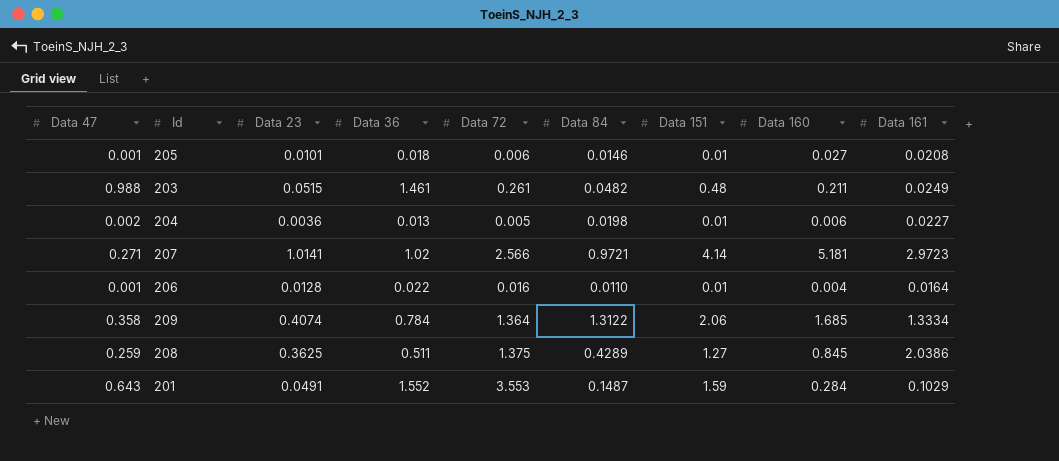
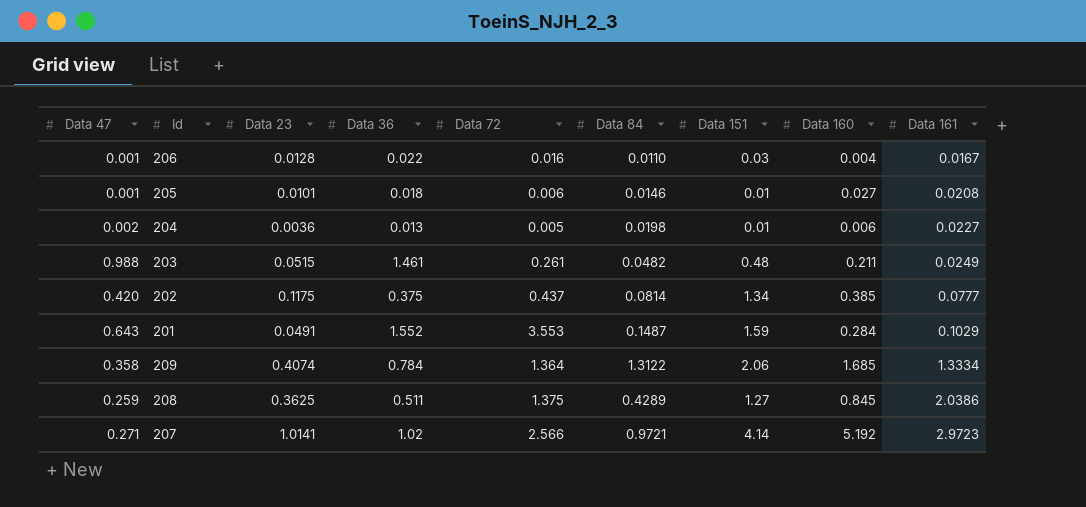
row order: none -> Data 161 ascending
206 | Data 151: 0.01 -> 0.03
206 | Data 161: 0.0164 -> 0.0167
row 202: none -> 0.420 | 0.1175 | 0.375 | 0.437 | 0.0814 | 1.34 | 0.385 | 0.0777
207 | Data 160: 5.181 -> 5.192

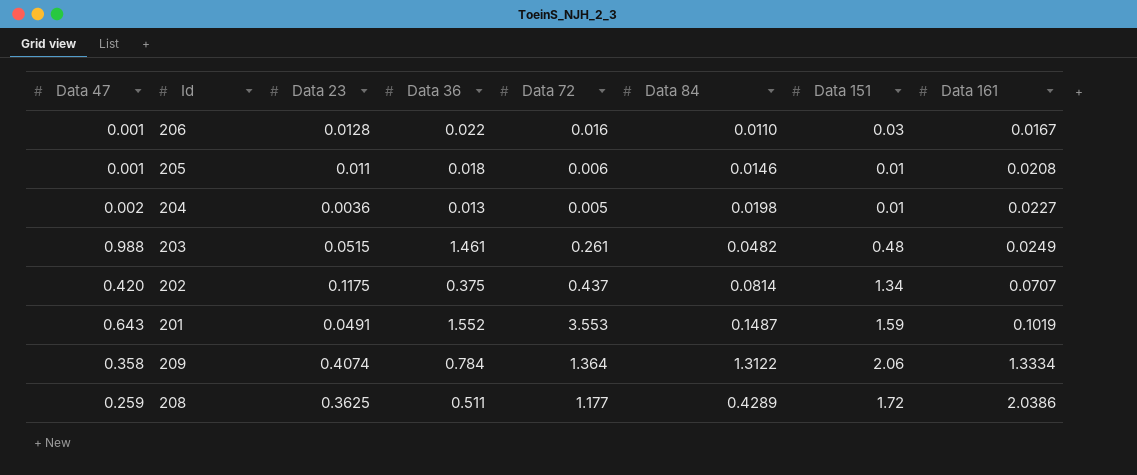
column Data 160 | position: 8 -> none
row 207: 0.271 | 1.0141 | 1.02 | 2.566 | 0.9721 | 4.14 | 5.192 | 2.9723 -> none
205 | Data 23: 0.0101 -> 0.011
202 | Data 161: 0.0777 -> 0.0707
201 | Data 161: 0.1029 -> 0.1019
208 | Data 72: 1.375 -> 1.177
208 | Data 151: 1.27 -> 1.72

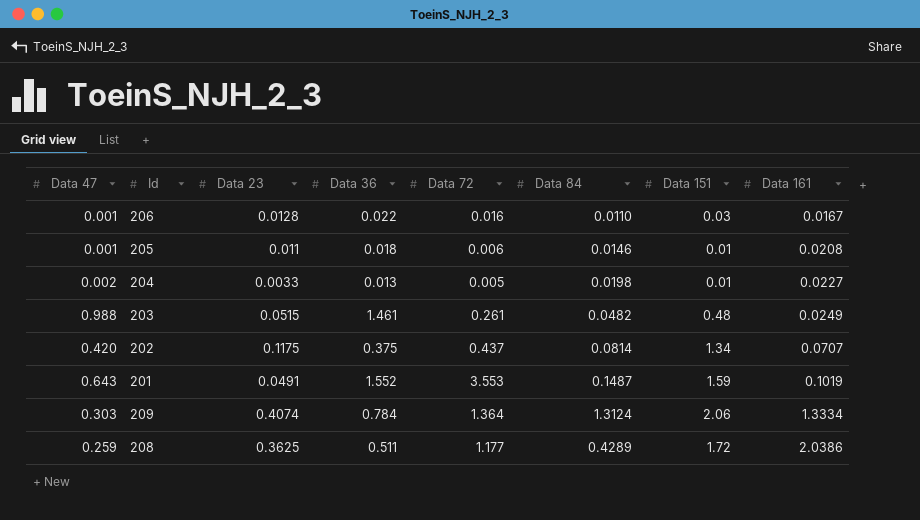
204 | Data 23: 0.0036 -> 0.0033
209 | Data 47: 0.358 -> 0.303
209 | Data 84: 1.3122 -> 1.3124

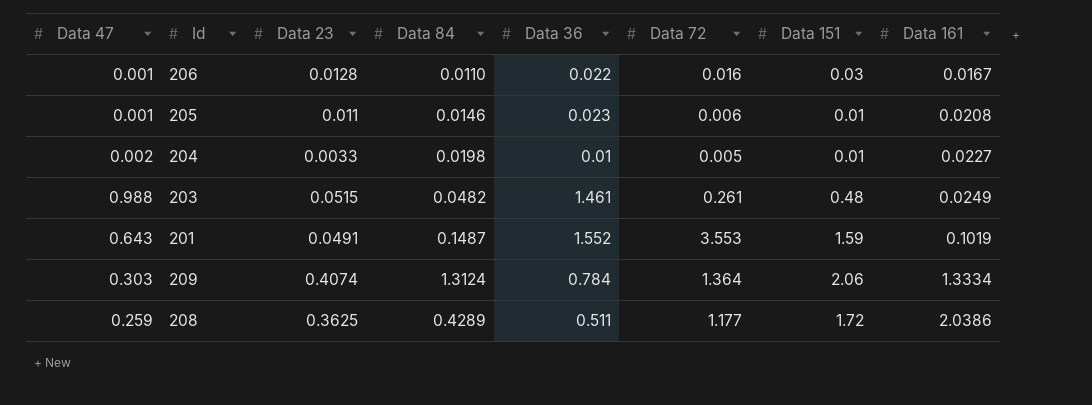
column Data 84 | position: 6 -> 4
row 202: 0.420 | 0.1175 | 0.375 | 0.437 | 0.0814 | 1.34 | 0.0707 -> none
205 | Data 36: 0.018 -> 0.023
204 | Data 36: 0.013 -> 0.01

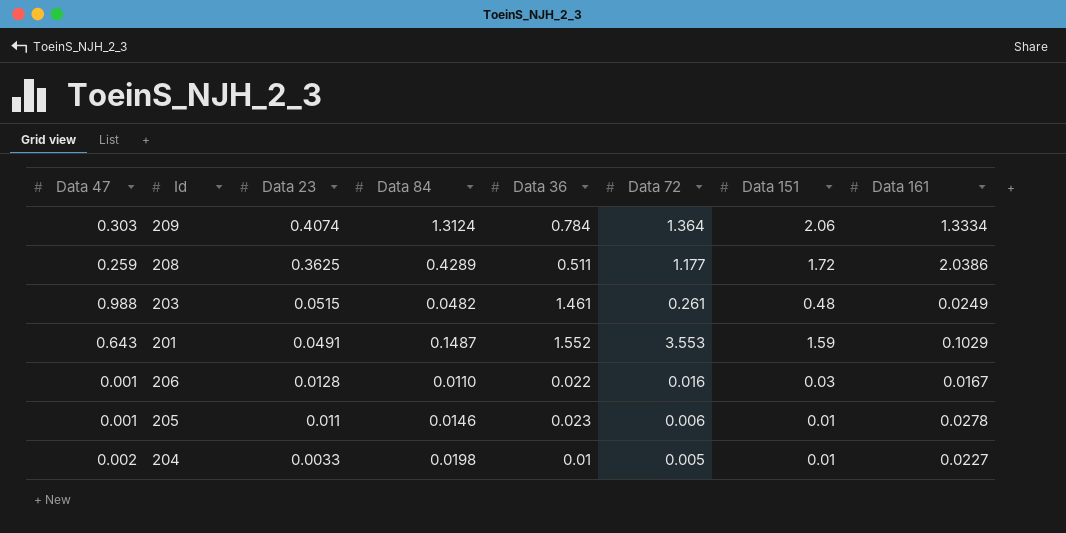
row order: Data 161 ascending -> Data 23 descending
201 | Data 161: 0.1019 -> 0.1029
205 | Data 161: 0.0208 -> 0.0278

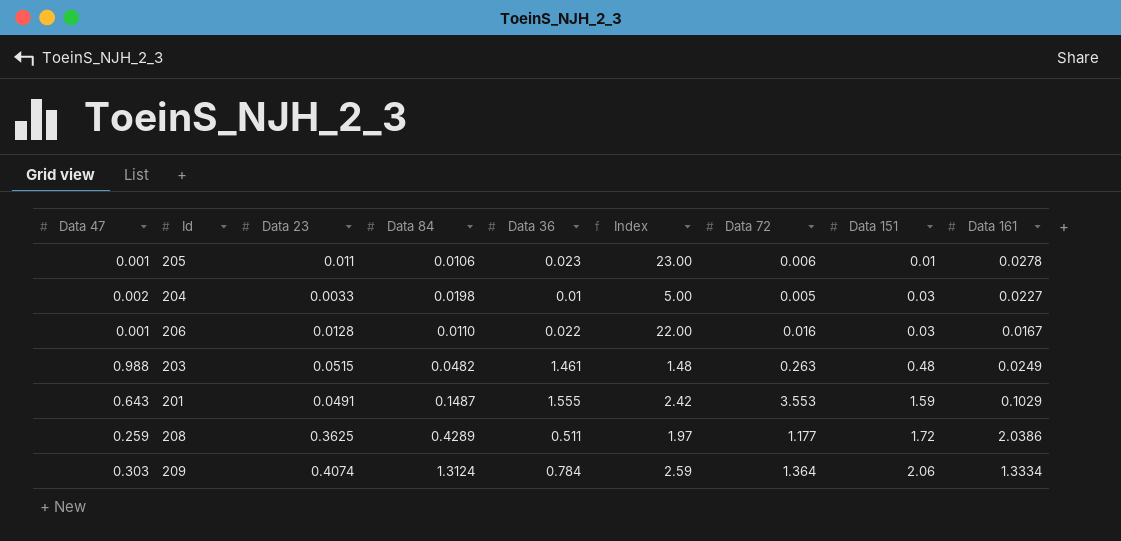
row order: Data 23 descending -> Data 151 ascending
column Index | formula: none -> [Data 36] / [Data 47]
205 | Data 84: 0.0146 -> 0.0106
204 | Data 151: 0.01 -> 0.03
203 | Data 72: 0.261 -> 0.263
201 | Data 36: 1.552 -> 1.555

